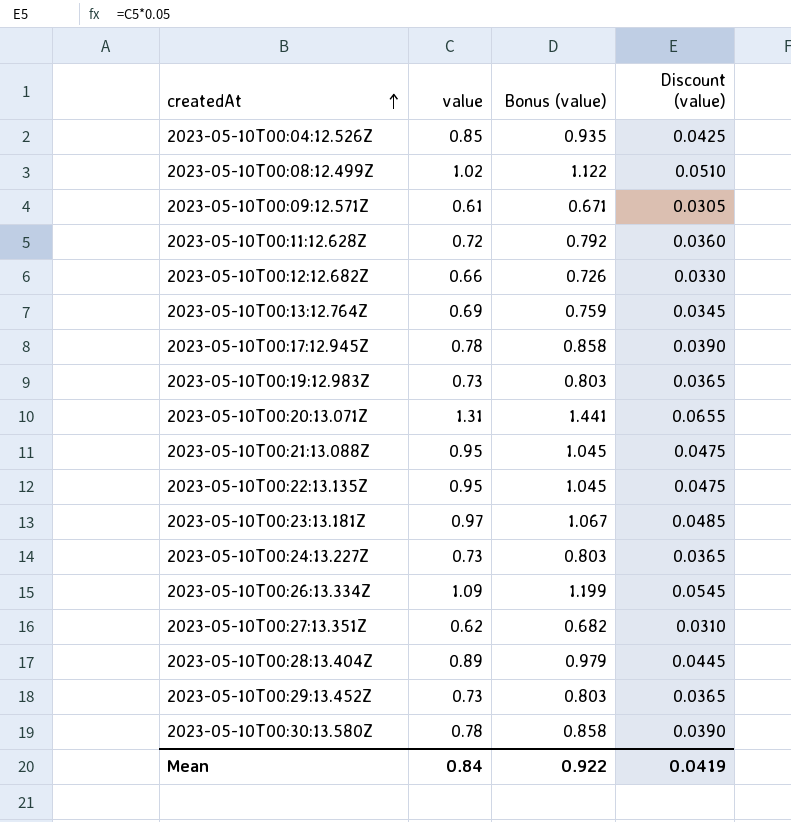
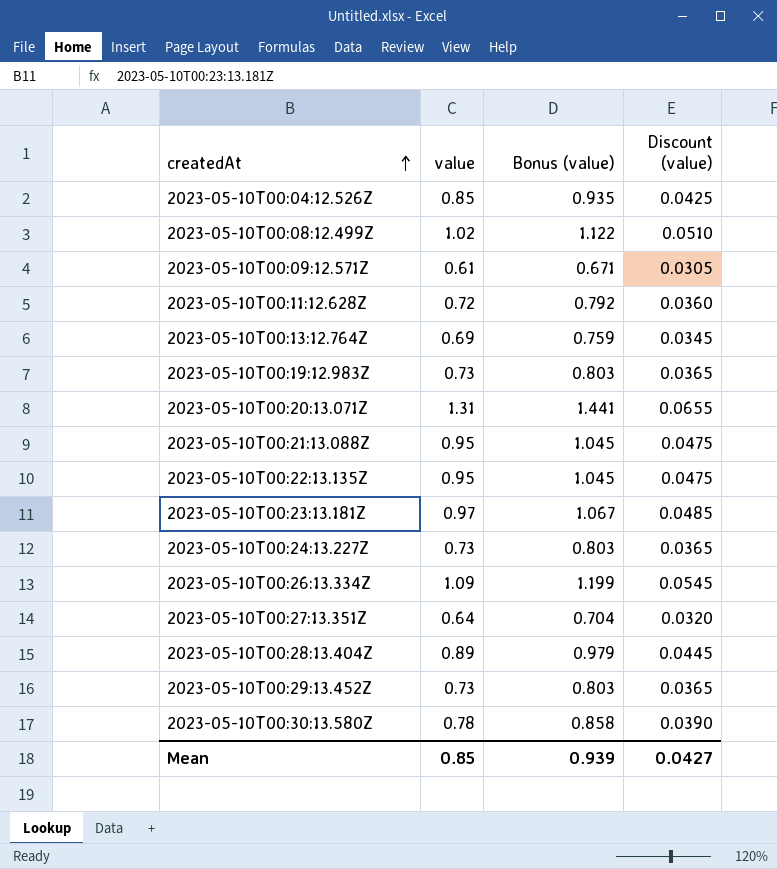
row 2023-05-10T00:12:12.682Z: 0.66 | 0.726 | 0.0330 -> none
row 2023-05-10T00:17:12.945Z: 0.78 | 0.858 | 0.0390 -> none
2023-05-10T00:27:13.351Z | value: 0.62 -> 0.64
2023-05-10T00:27:13.351Z | Bonus (value): 0.682 -> 0.704
2023-05-10T00:27:13.351Z | Discount (value): 0.0310 -> 0.0320
Mean | value: 0.84 -> 0.85
Mean | Bonus (value): 0.922 -> 0.939
Mean | Discount (value): 0.0419 -> 0.0427

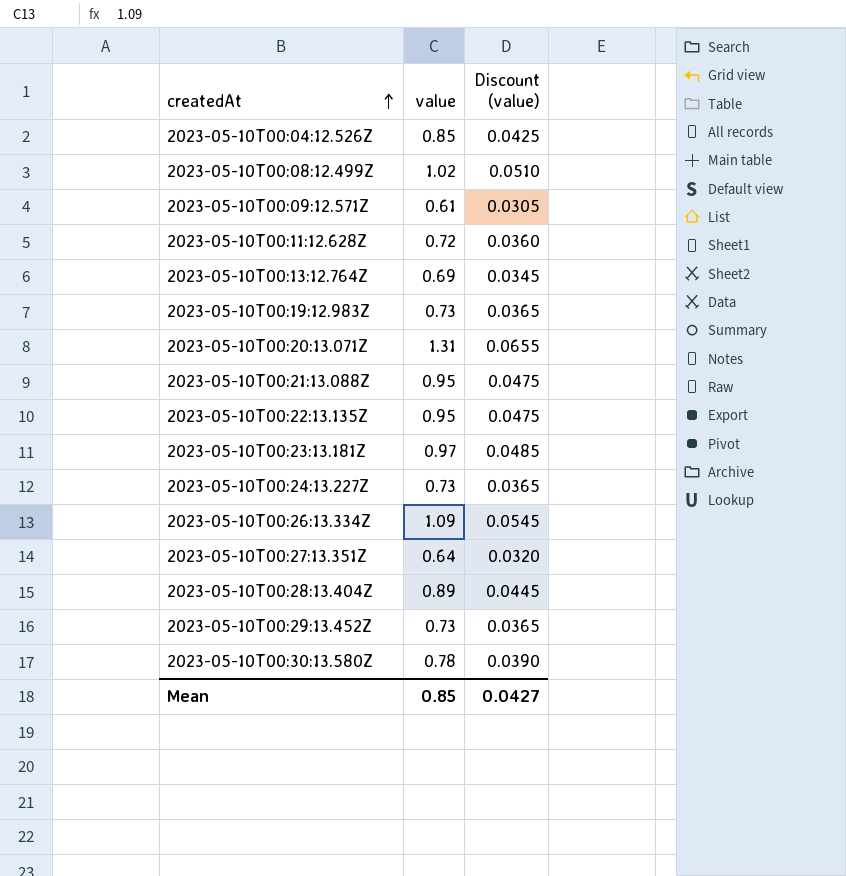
column Bonus (value) | formula: [value] * 1.1 -> none

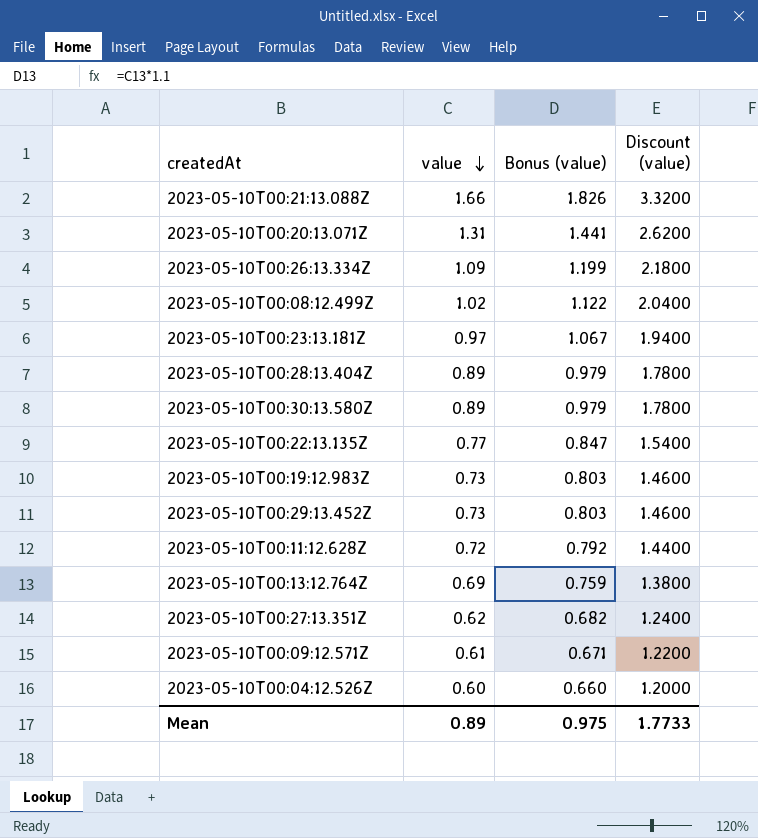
row order: createdAt ascending -> value descending
column Bonus (value) | formula: none -> [value] * 1.1
column Discount (value) | formula: [value] * 0.05 -> [value] * 2
row 2023-05-10T00:24:13.227Z: 0.73 | 0.0365 -> none
2023-05-10T00:21:13.088Z | value: 0.95 -> 1.66
2023-05-10T00:30:13.580Z | value: 0.78 -> 0.89
2023-05-10T00:22:13.135Z | value: 0.95 -> 0.77
2023-05-10T00:27:13.351Z | value: 0.64 -> 0.62
2023-05-10T00:04:12.526Z | value: 0.85 -> 0.60
Mean | value: 0.85 -> 0.89
Mean | Discount (value): 0.0427 -> 1.7733

